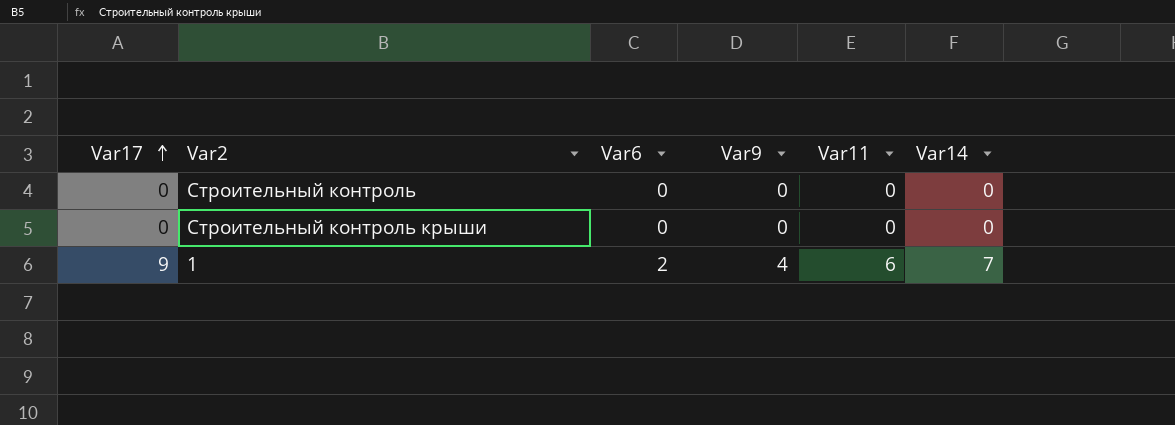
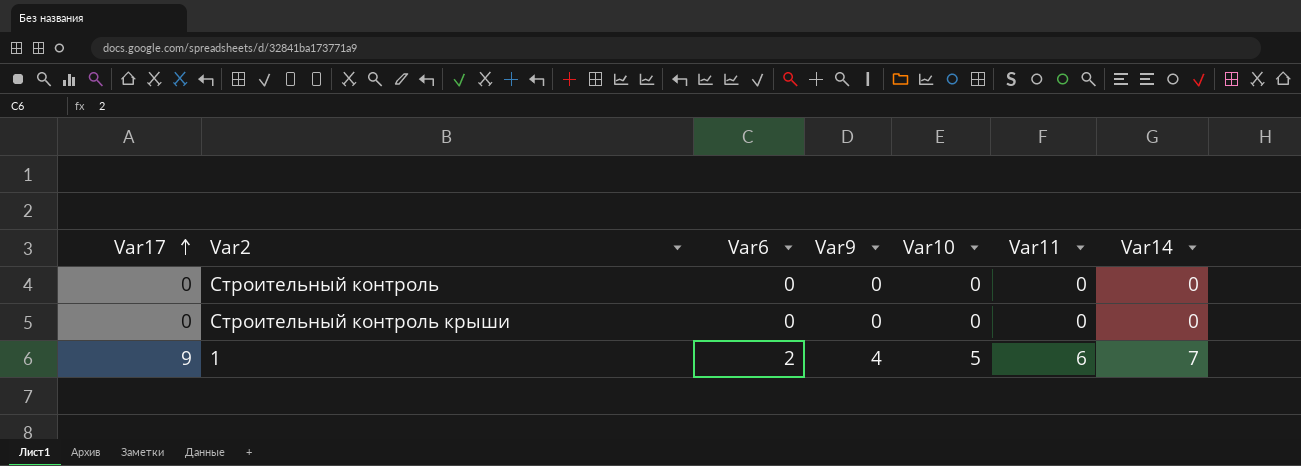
column Var10 | position: none -> 5

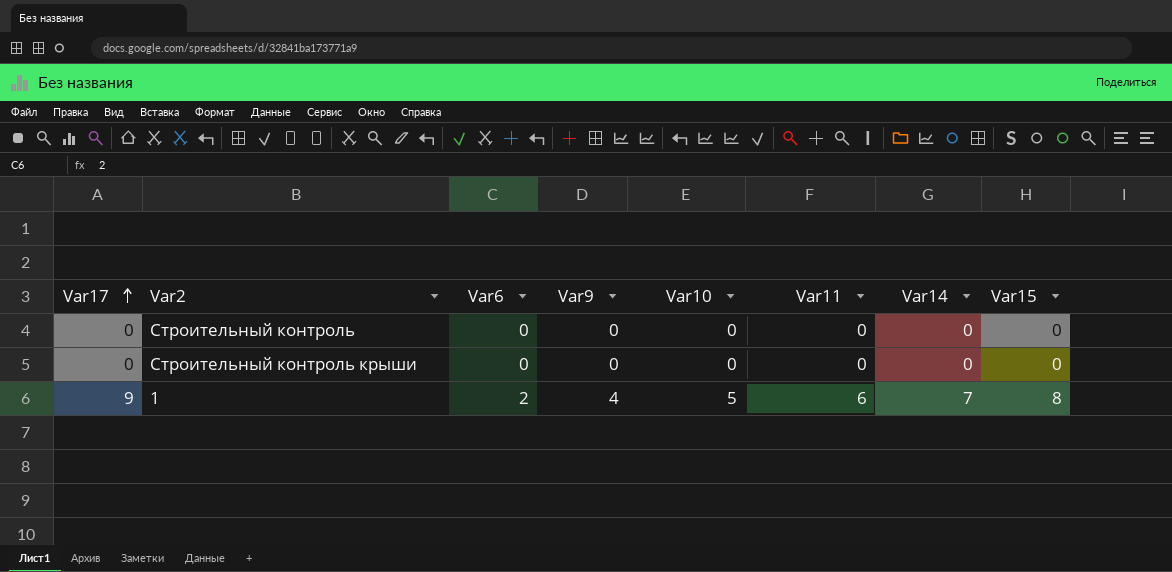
column Var15 | position: none -> 8

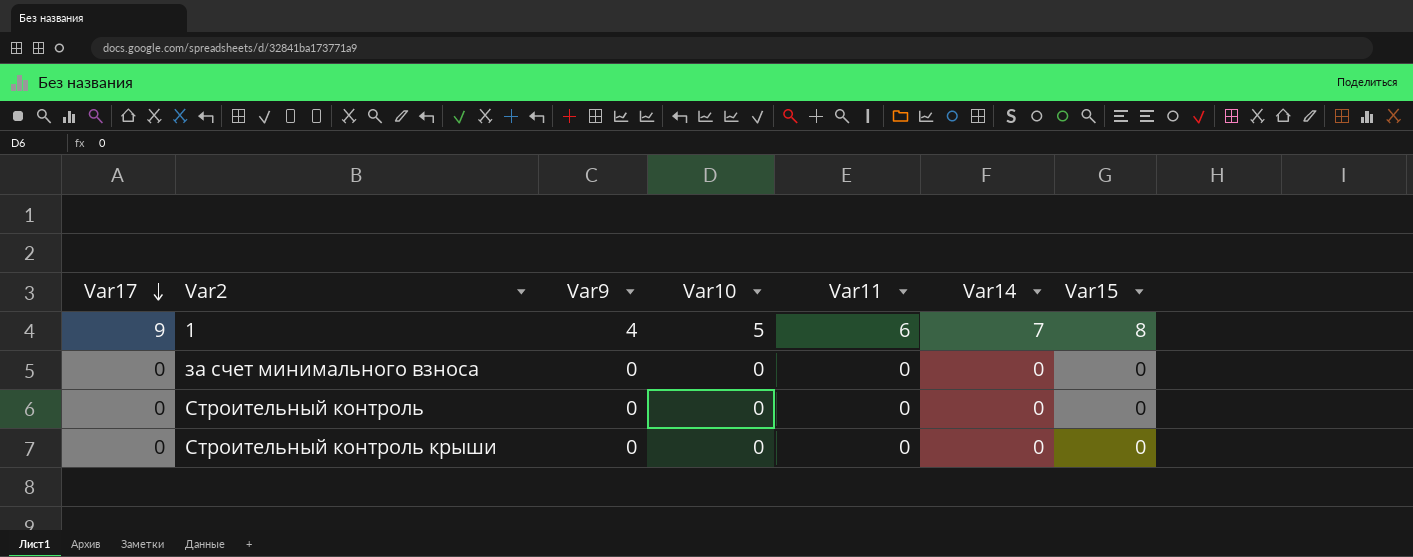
row order: Var17 ascending -> Var17 descending
column Var6 | position: 3 -> none
row за счет минимального взноса: none -> 0 | 0 | 0 | 0 | 0 | 0

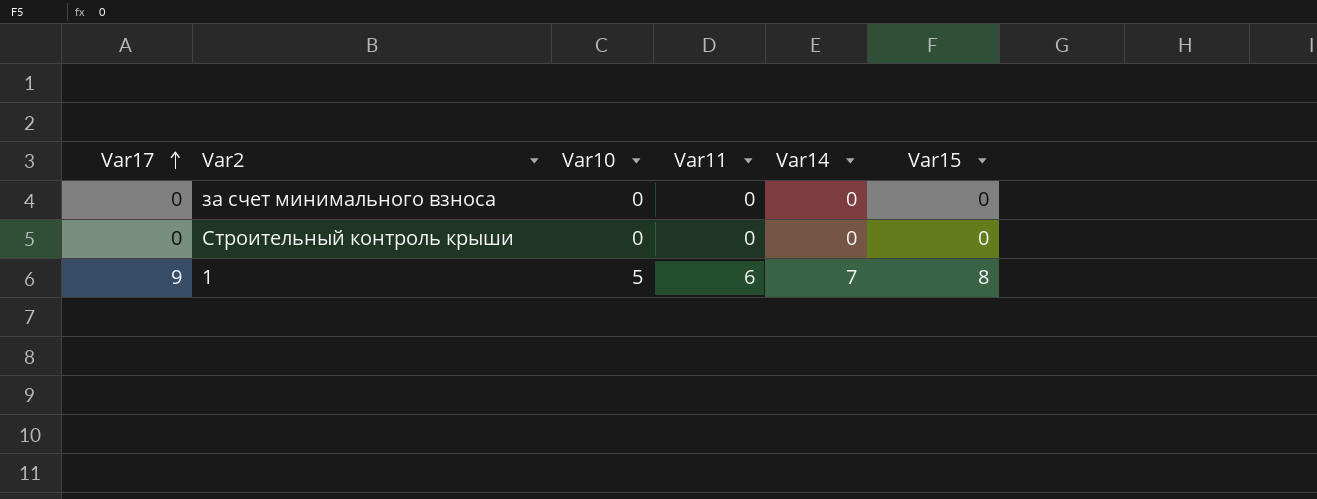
row order: Var17 descending -> Var17 ascending
column Var9 | position: 3 -> none
row Строительный контроль: 0 | 0 | 0 | 0 | 0 | 0 -> none

